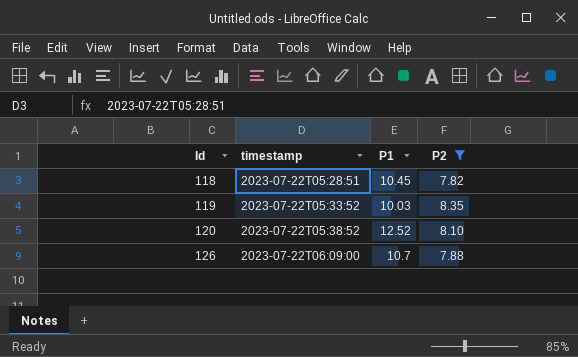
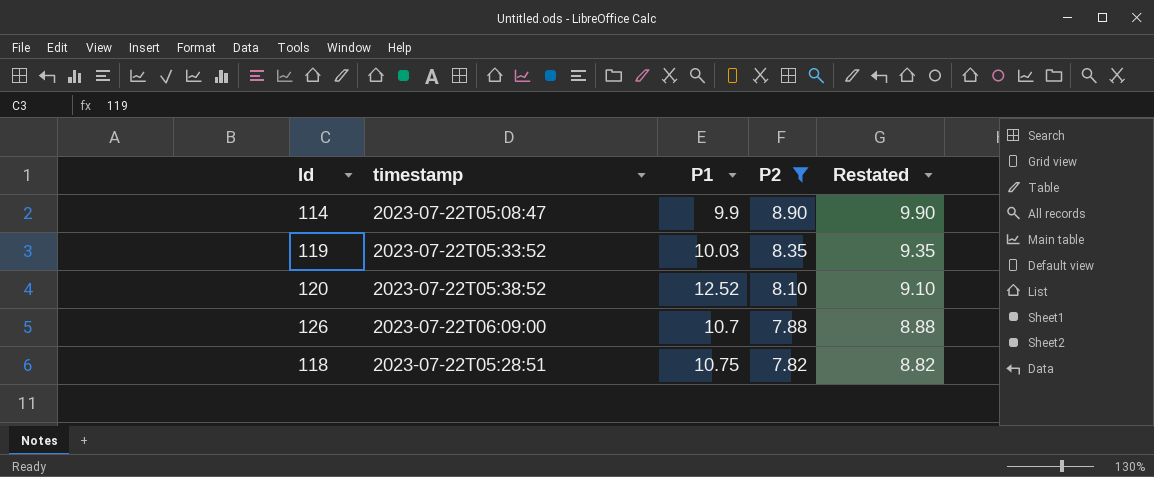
row order: Id ascending -> P2 descending
column Restated | formula: none -> [P2] + 1
row 114: none -> 2023-07-22T05:08:47 | 9.9 | 8.90 | 9.90
118 | P1: 10.45 -> 10.75

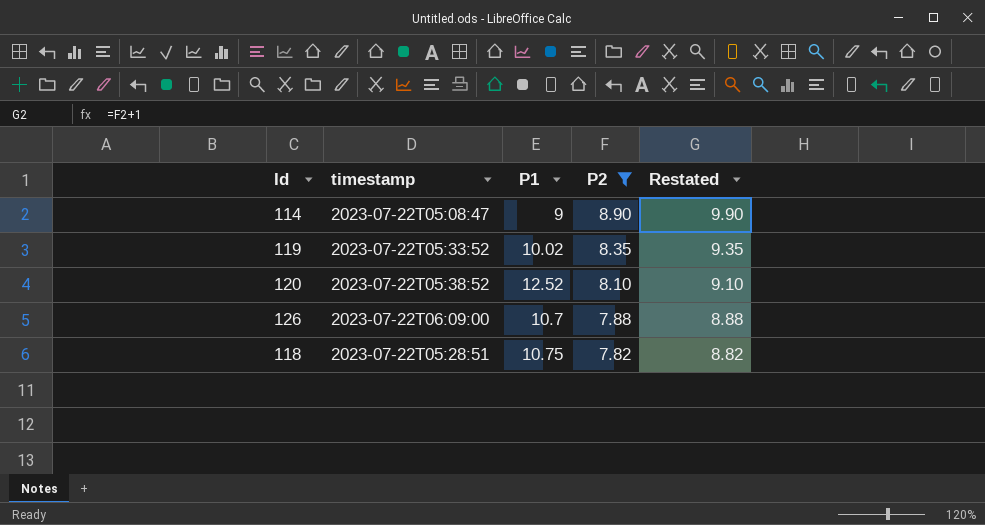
114 | P1: 9.9 -> 9
119 | P1: 10.03 -> 10.02

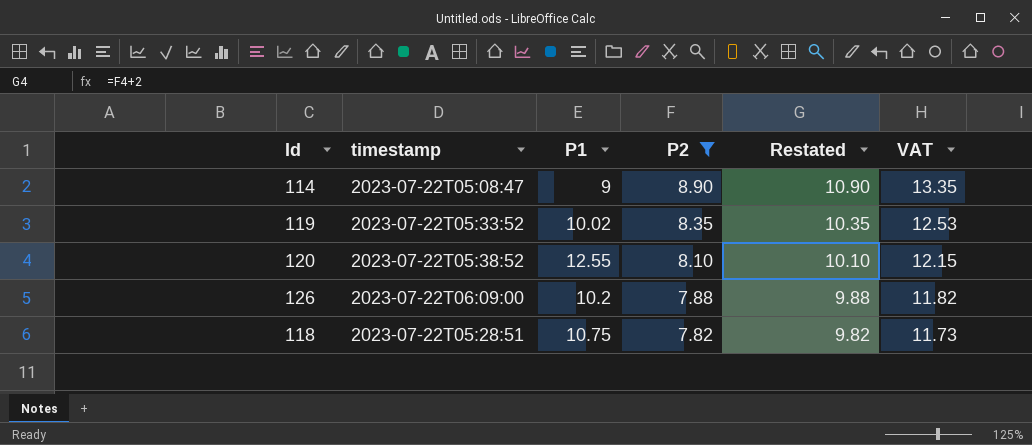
column Restated | formula: [P2] + 1 -> [P2] + 2
column VAT | formula: none -> [P2] * 1.5
120 | P1: 12.52 -> 12.55
126 | P1: 10.7 -> 10.2

